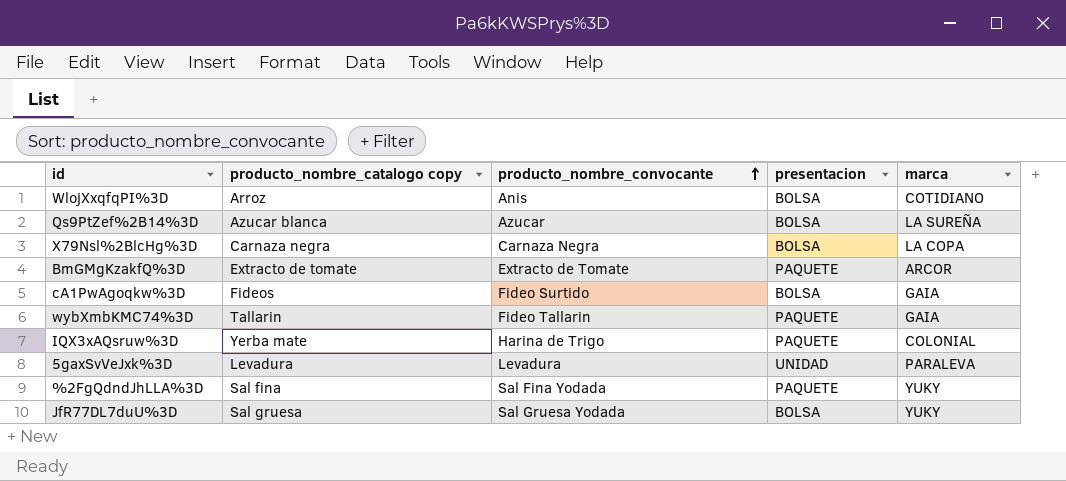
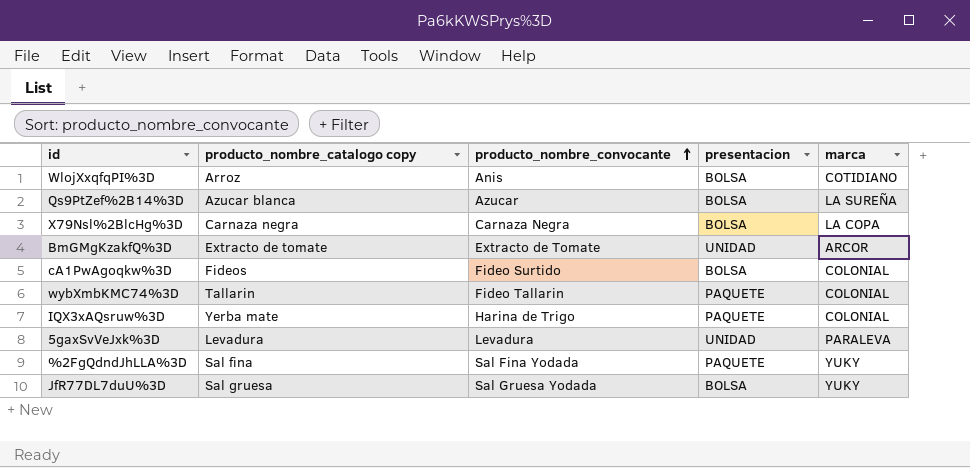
BmGMgKzakfQ%3D | presentacion: PAQUETE -> UNIDAD
cA1PwAgoqkw%3D | marca: GAIA -> COLONIAL
wybXmbKMC74%3D | marca: GAIA -> COLONIAL

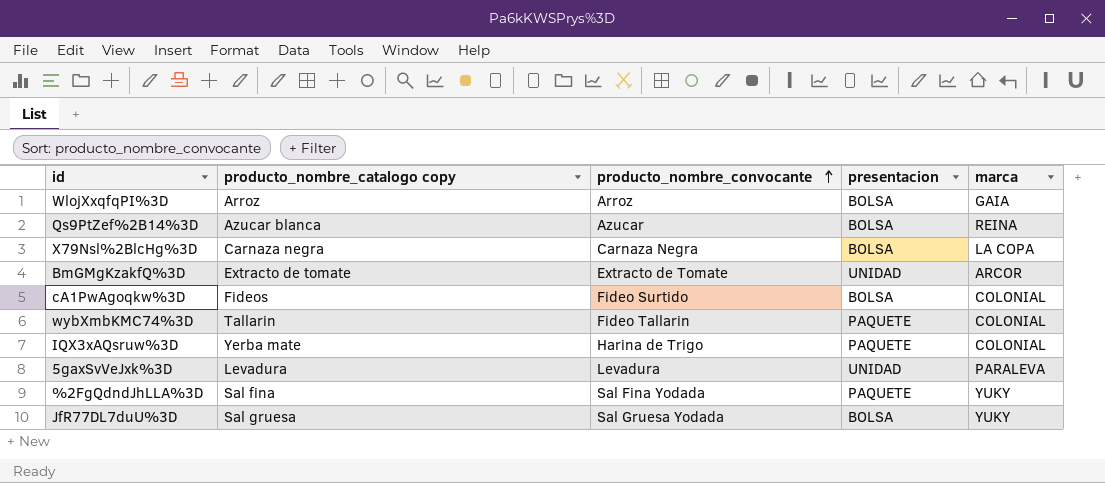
WlojXxqfqPI%3D | producto_nombre_convocante: Anis -> Arroz
WlojXxqfqPI%3D | marca: COTIDIANO -> GAIA
Qs9PtZef%2B14%3D | marca: LA SUREÑA -> REINA

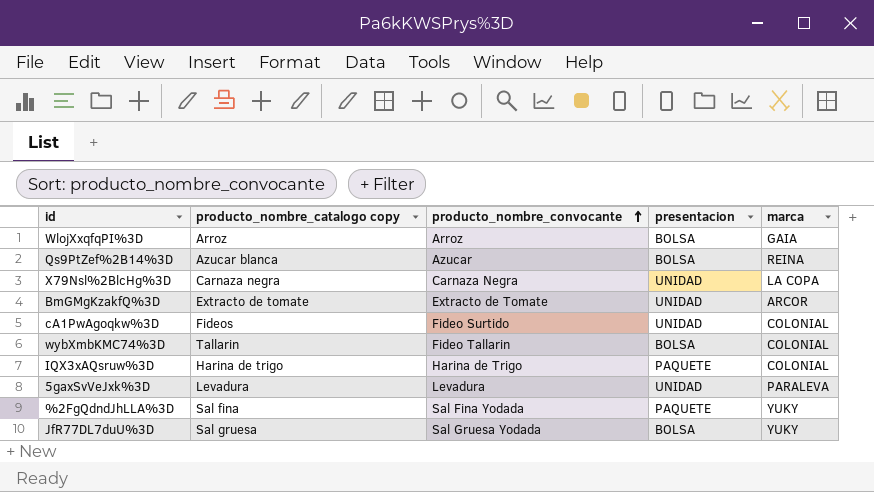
X79Nsl%2BlcHg%3D | presentacion: BOLSA -> UNIDAD
cA1PwAgoqkw%3D | presentacion: BOLSA -> UNIDAD
wybXmbKMC74%3D | presentacion: PAQUETE -> BOLSA
IQX3xAQsruw%3D | producto_nombre_catalogo copy: Yerba mate -> Harina de trigo

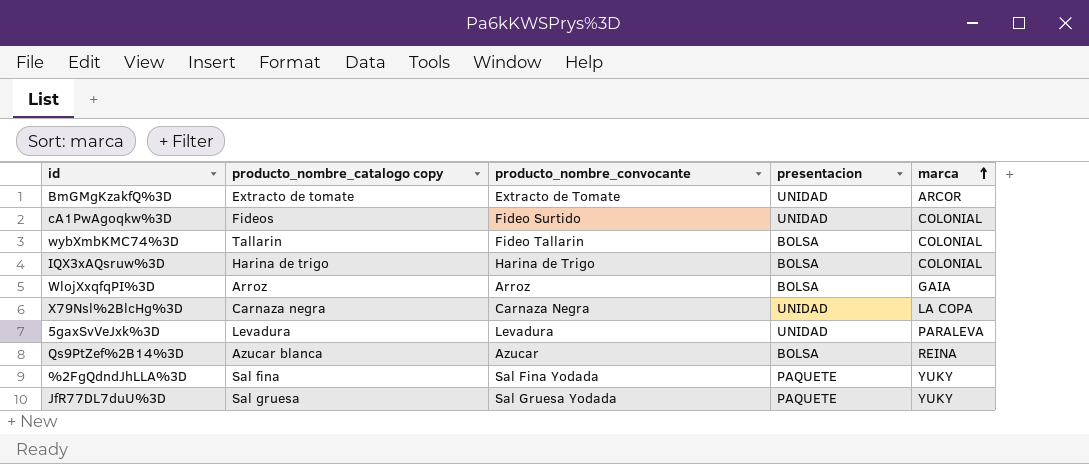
row order: producto_nombre_convocante ascending -> marca ascending
IQX3xAQsruw%3D | presentacion: PAQUETE -> BOLSA
JfR77DL7duU%3D | presentacion: BOLSA -> PAQUETE

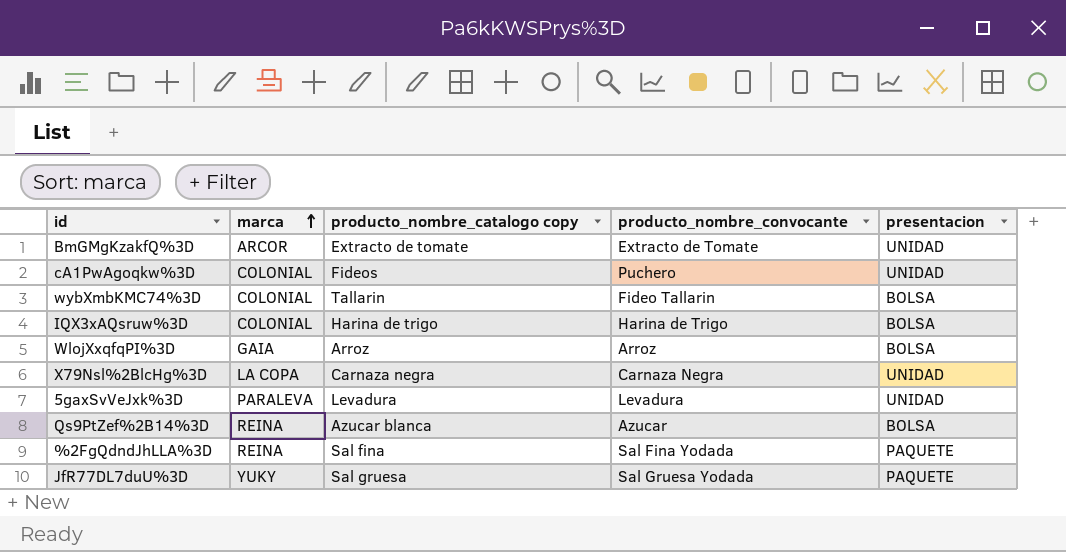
column marca | position: 5 -> 2
cA1PwAgoqkw%3D | producto_nombre_convocante: Fideo Surtido -> Puchero
%2FgQdndJhLLA%3D | marca: YUKY -> REINA

